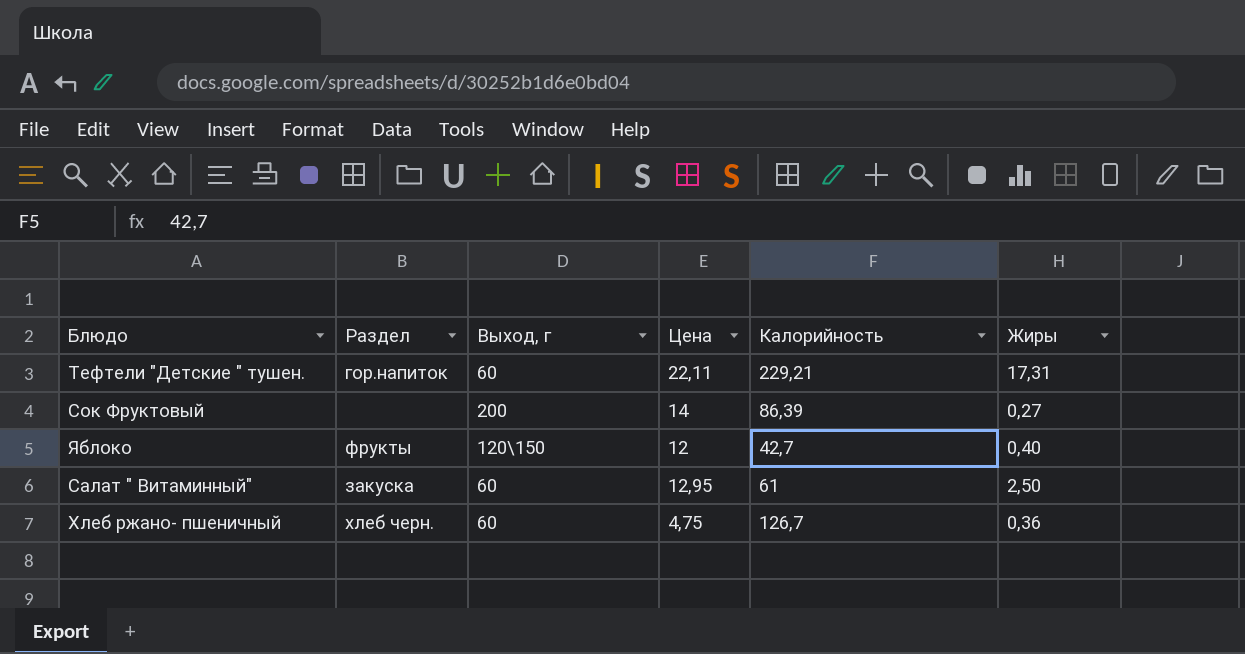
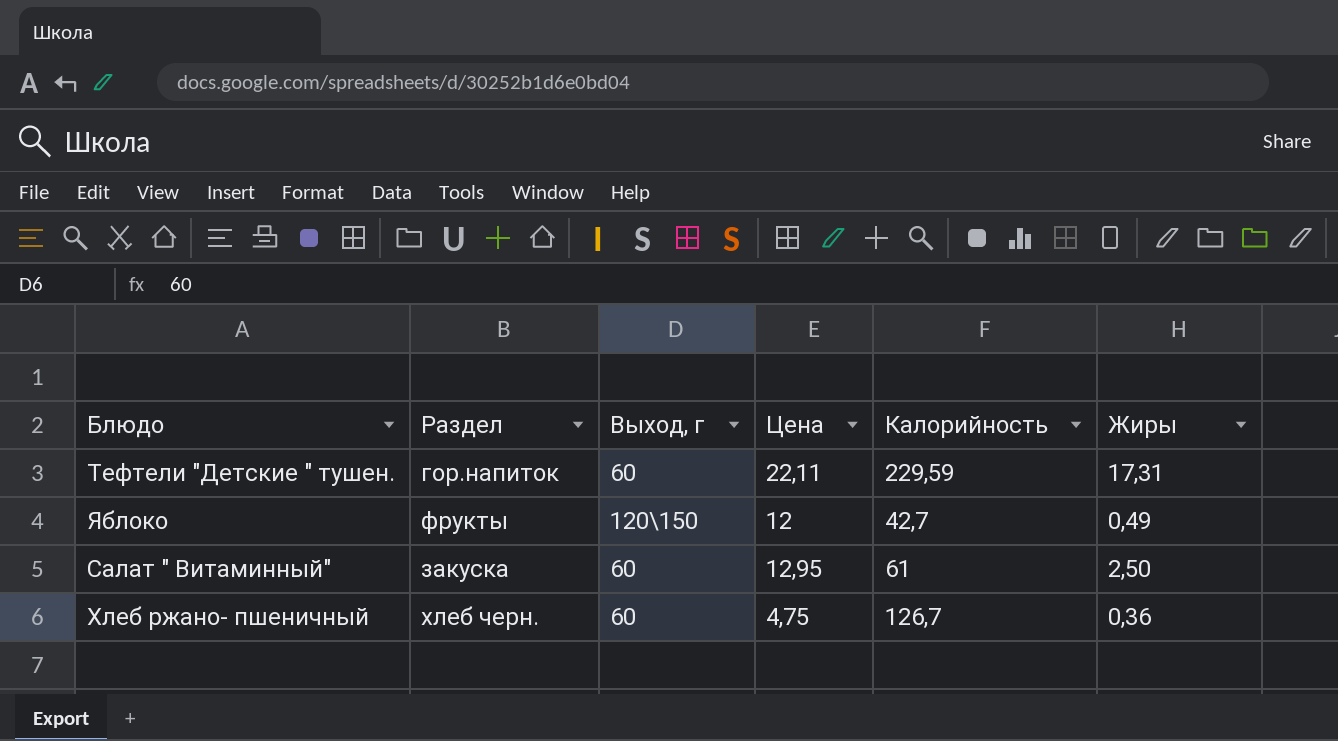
row Сок Фруктовый: none | 200 | 14 | 86,39 | 0,27 -> none
Тефтели "Детские " тушен. | Калорийность: 229,21 -> 229,59
Яблоко | Жиры: 0,40 -> 0,49

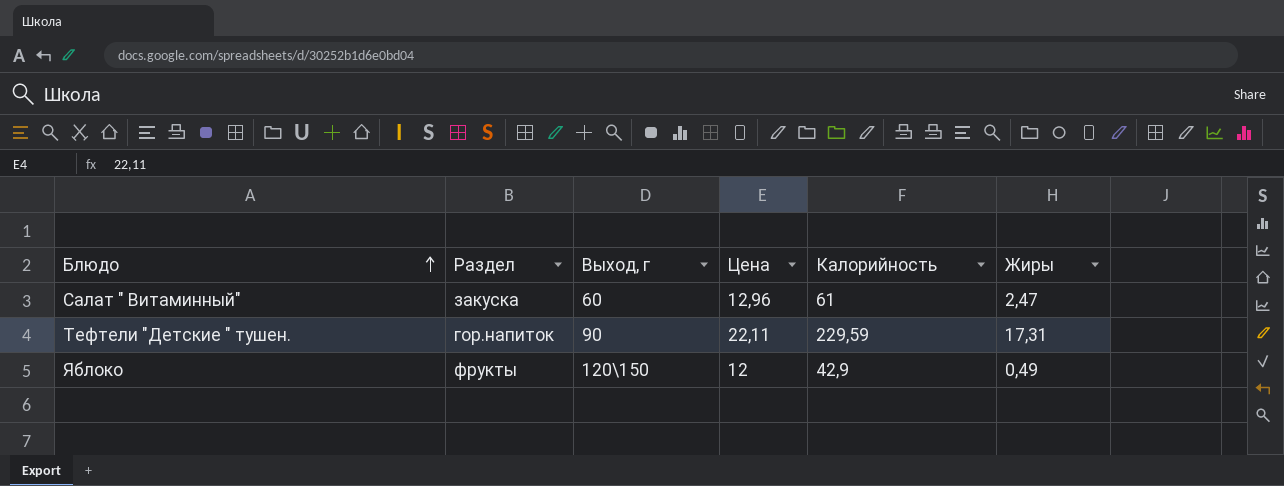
row order: none -> Блюдо ascending
row Хлеб ржано- пшеничный: хлеб черн. | 60 | 4,75 | 126,7 | 0,36 -> none
Салат " Витаминный" | Цена: 12,95 -> 12,96
Салат " Витаминный" | Жиры: 2,50 -> 2,47
Тефтели "Детские " тушен. | Выход, г: 60 -> 90
Яблоко | Калорийность: 42,7 -> 42,9

